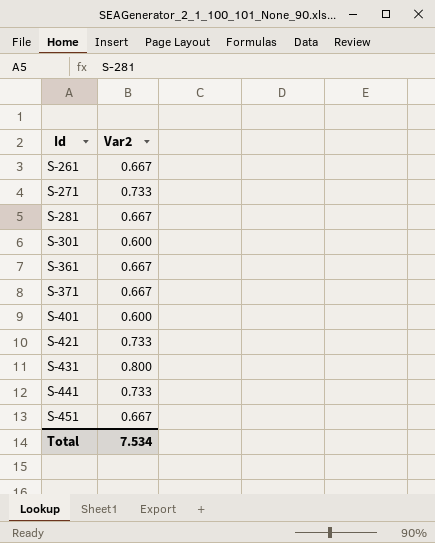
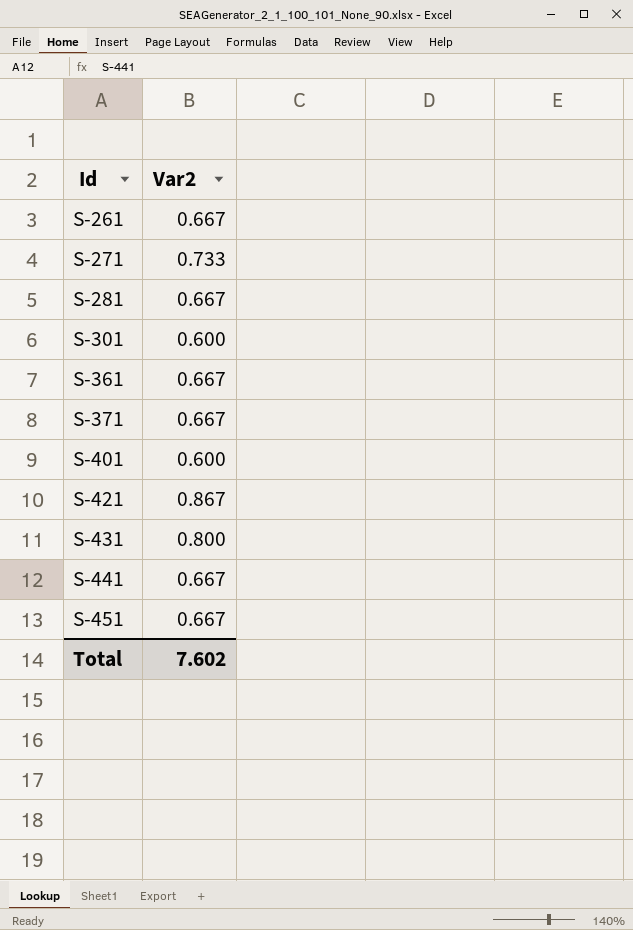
S-421 | Var2: 0.733 -> 0.867
S-441 | Var2: 0.733 -> 0.667
Total | Var2: 7.534 -> 7.602

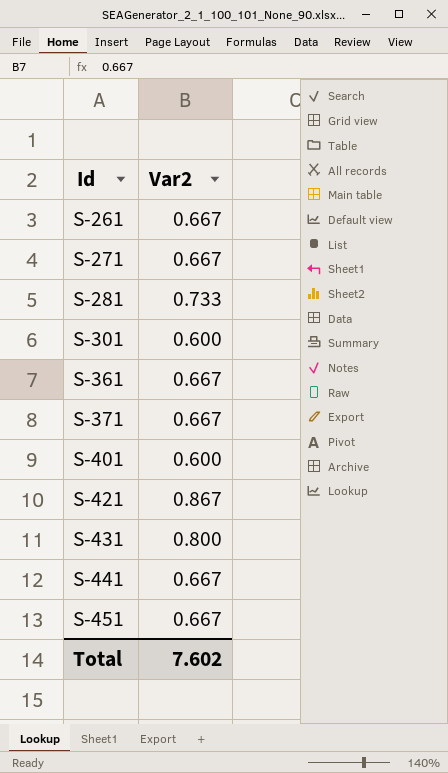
S-271 | Var2: 0.733 -> 0.667
S-281 | Var2: 0.667 -> 0.733

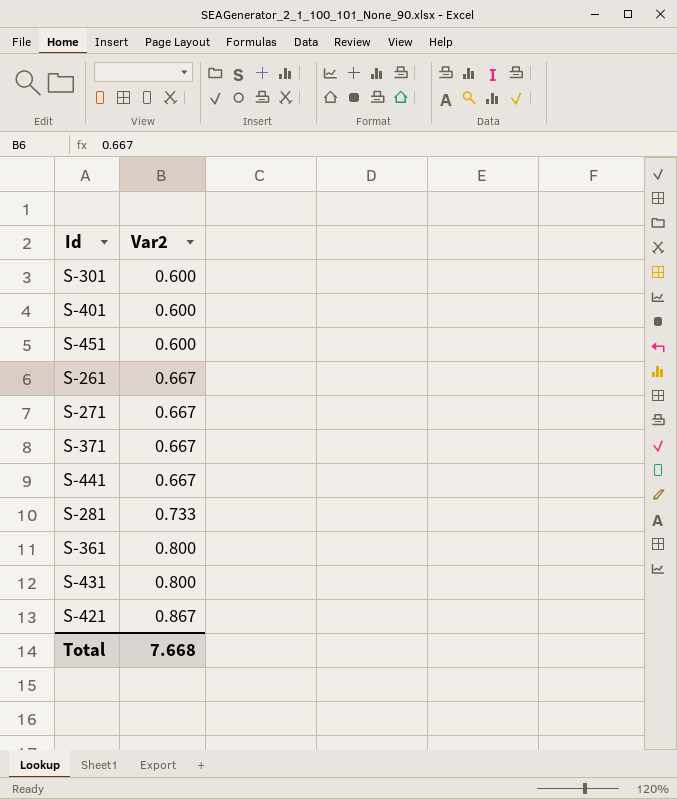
row order: Id ascending -> Var2 ascending
S-451 | Var2: 0.667 -> 0.600
S-361 | Var2: 0.667 -> 0.800
Total | Var2: 7.602 -> 7.668

